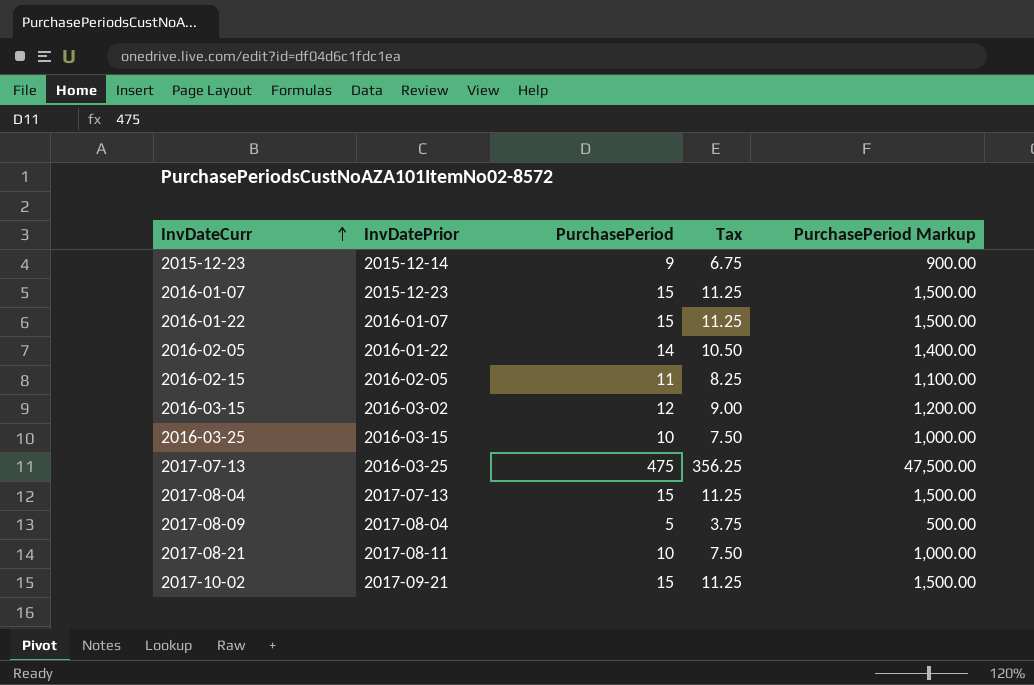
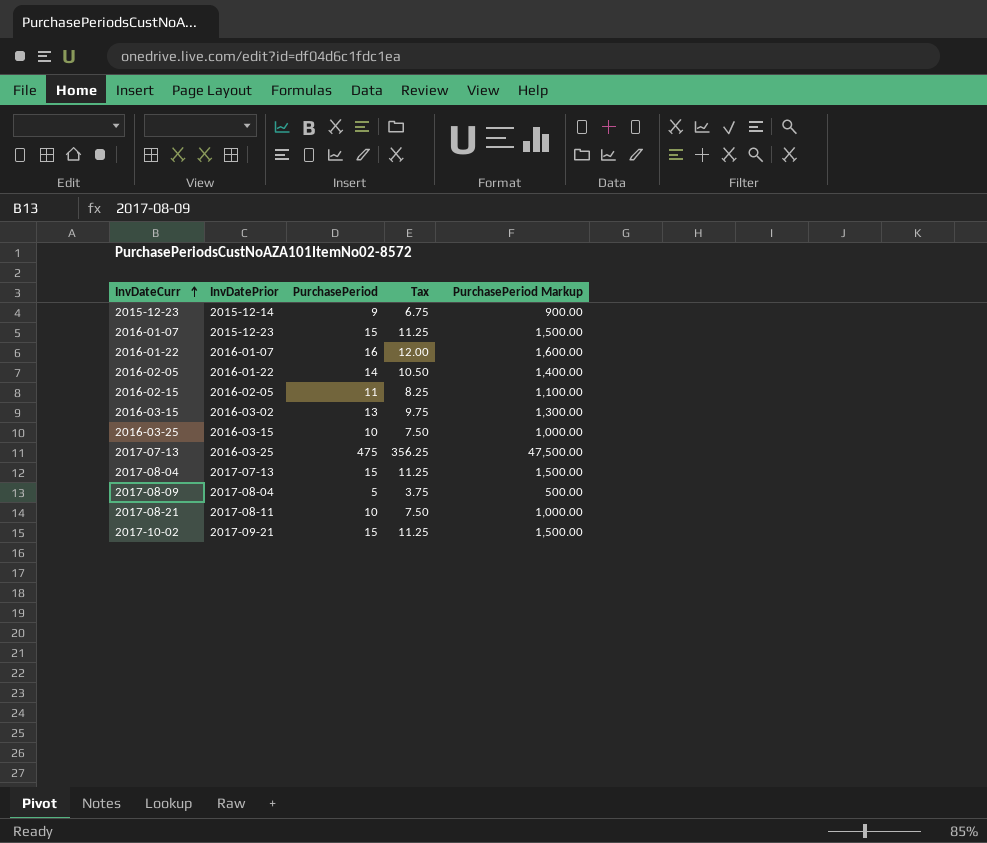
2016-01-22 | PurchasePeriod: 15 -> 16
2016-01-22 | Tax: 11.25 -> 12.00
2016-01-22 | PurchasePeriod Markup: 1,500.00 -> 1,600.00
2016-03-15 | PurchasePeriod: 12 -> 13
2016-03-15 | Tax: 9.00 -> 9.75
2016-03-15 | PurchasePeriod Markup: 1,200.00 -> 1,300.00

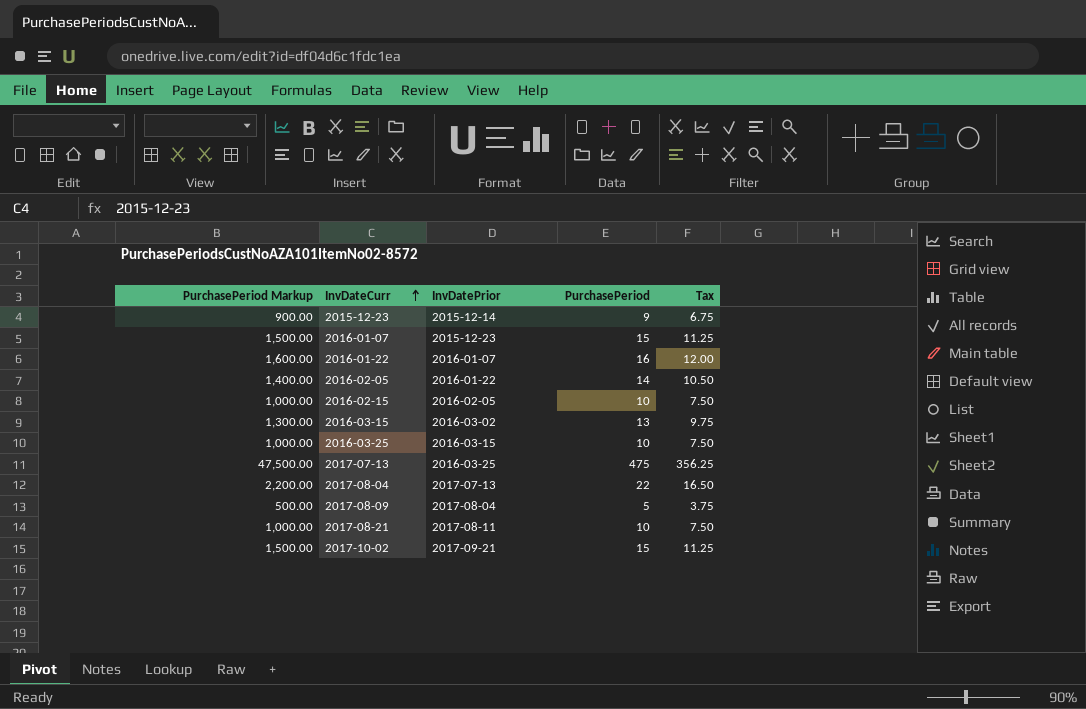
column PurchasePeriod Markup | position: 5 -> 1
2016-02-15 | PurchasePeriod Markup: 1,100.00 -> 1,000.00
2016-02-15 | PurchasePeriod: 11 -> 10
2016-02-15 | Tax: 8.25 -> 7.50
2017-08-04 | PurchasePeriod Markup: 1,500.00 -> 2,200.00
2017-08-04 | PurchasePeriod: 15 -> 22
2017-08-04 | Tax: 11.25 -> 16.50

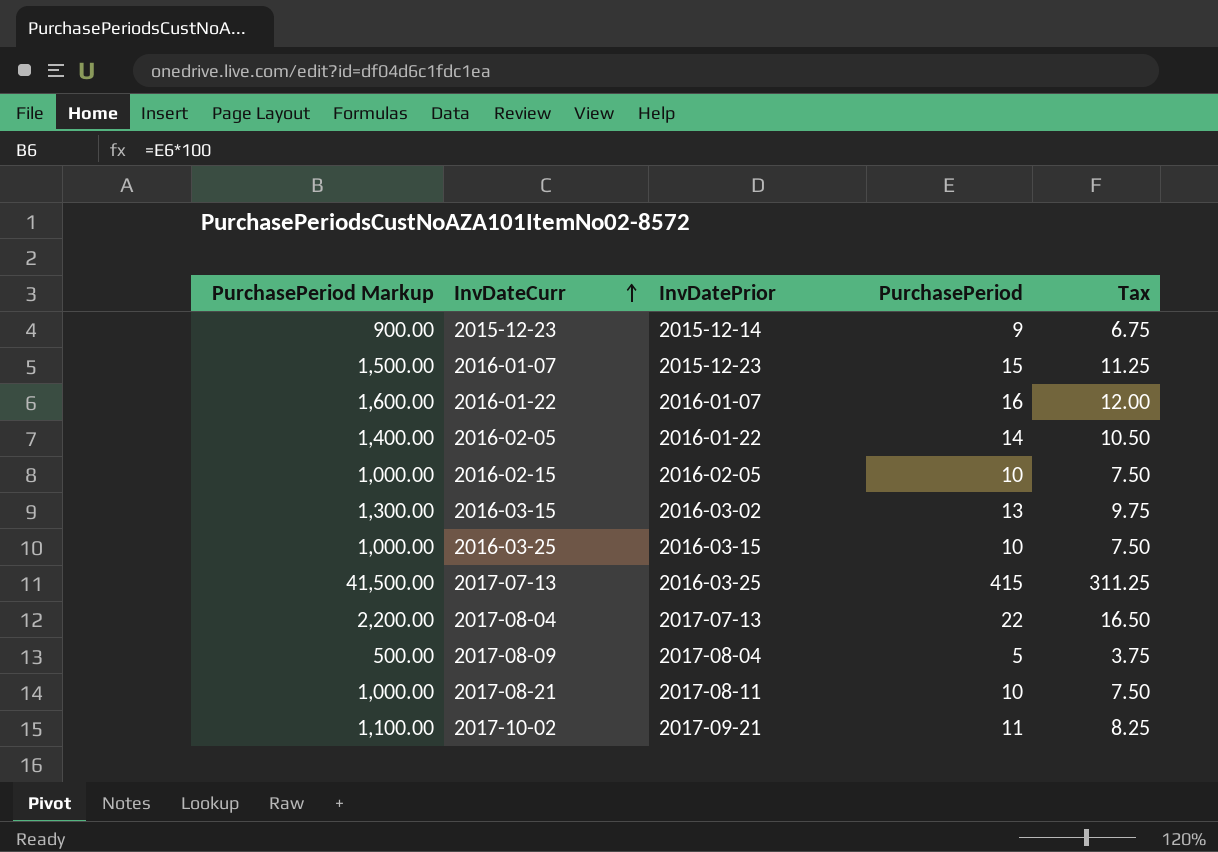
2017-07-13 | PurchasePeriod Markup: 47,500.00 -> 41,500.00
2017-07-13 | PurchasePeriod: 475 -> 415
2017-07-13 | Tax: 356.25 -> 311.25
2017-10-02 | PurchasePeriod Markup: 1,500.00 -> 1,100.00
2017-10-02 | PurchasePeriod: 15 -> 11
2017-10-02 | Tax: 11.25 -> 8.25

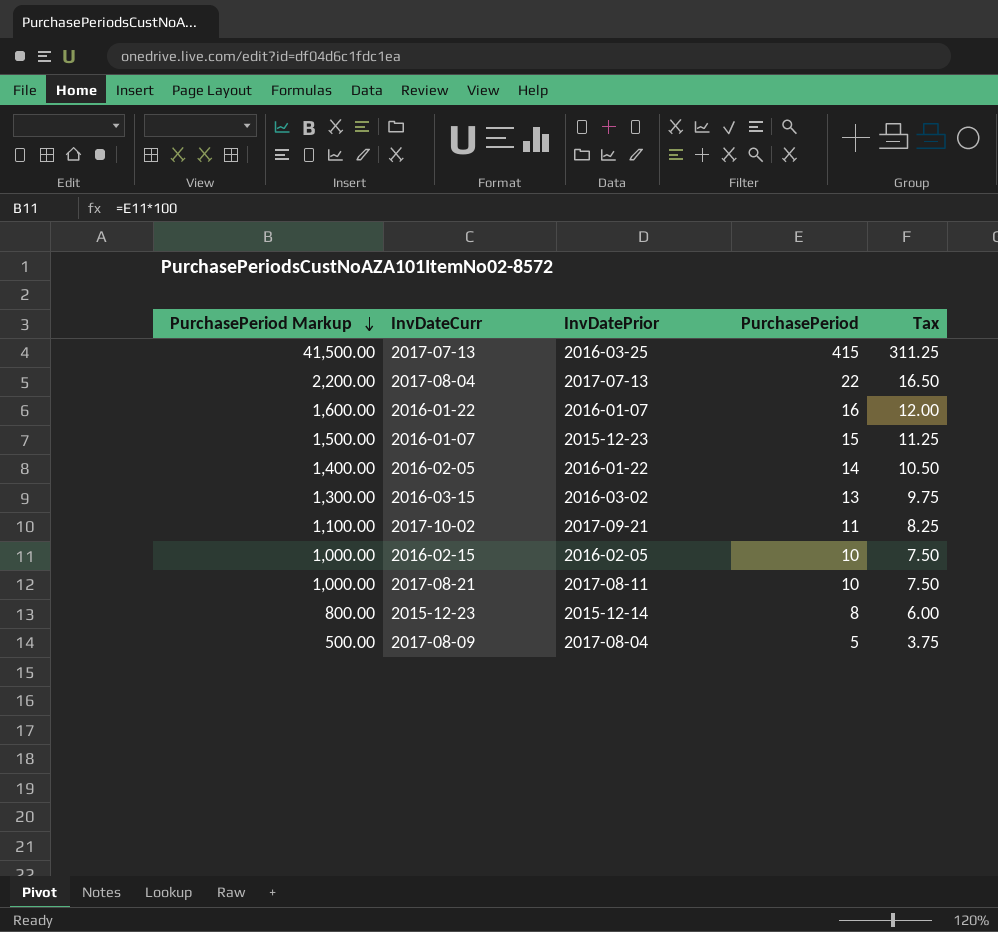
row order: InvDateCurr ascending -> PurchasePeriod Markup descending
row 2016-03-25: 1,000.00 | 2016-03-15 | 10 | 7.50 -> none
2015-12-23 | PurchasePeriod Markup: 900.00 -> 800.00
2015-12-23 | PurchasePeriod: 9 -> 8
2015-12-23 | Tax: 6.75 -> 6.00

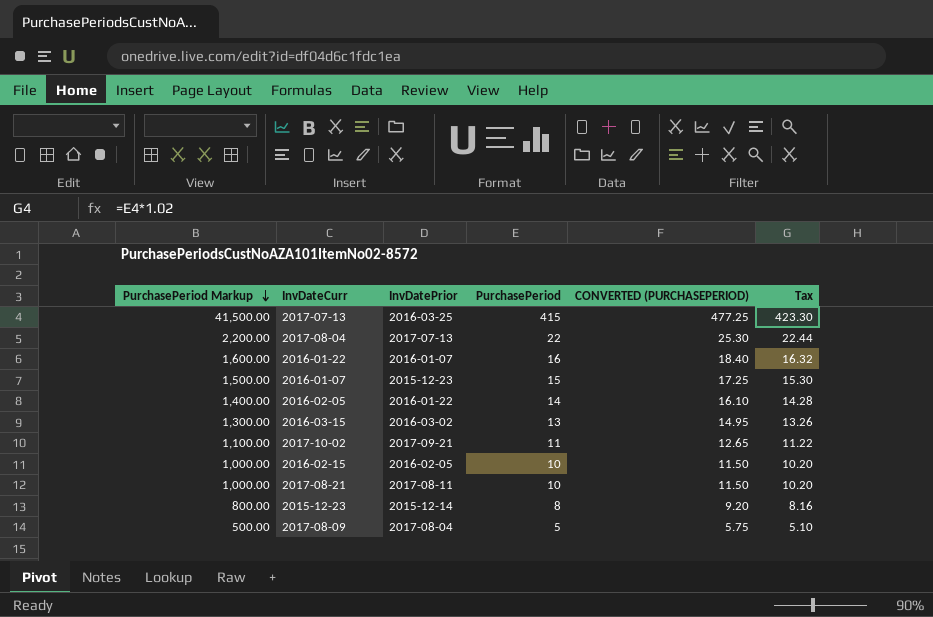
column CONVERTED (PURCHASEPERIOD) | formula: none -> [PurchasePeriod] * 1.15
column Tax | formula: [PurchasePeriod] * 0.75 -> [PurchasePeriod] * 1.02

